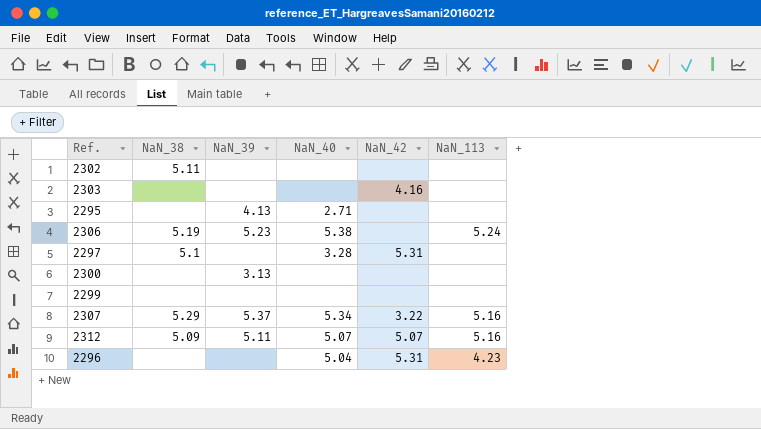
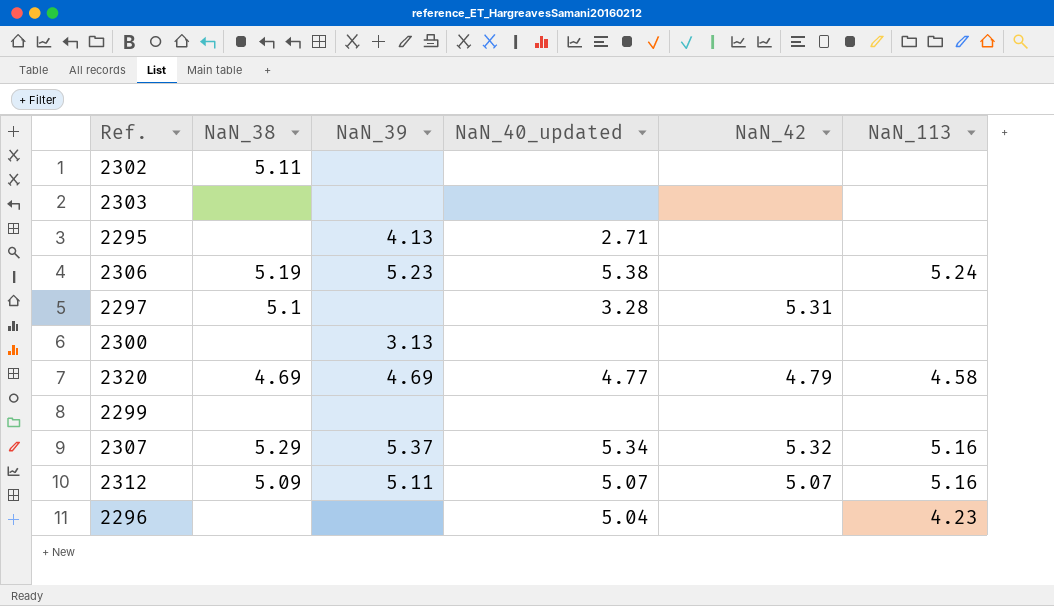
column name: NaN_40 -> NaN_40_updated
2303 | NaN_42: 4.16 -> none
row 2320: none -> 4.69 | 4.69 | 4.77 | 4.79 | 4.58
2307 | NaN_42: 3.22 -> 5.32
2296 | NaN_42: 5.31 -> none

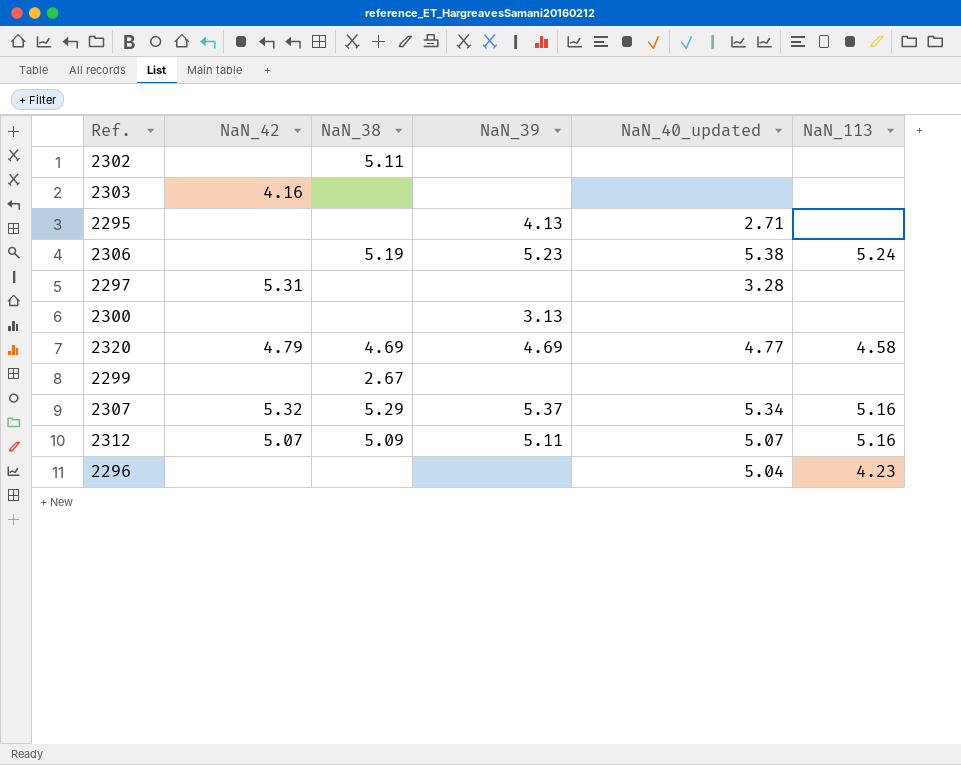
column NaN_42 | position: 5 -> 2
2303 | NaN_42: none -> 4.16
2297 | NaN_38: 5.1 -> none
2299 | NaN_38: none -> 2.67

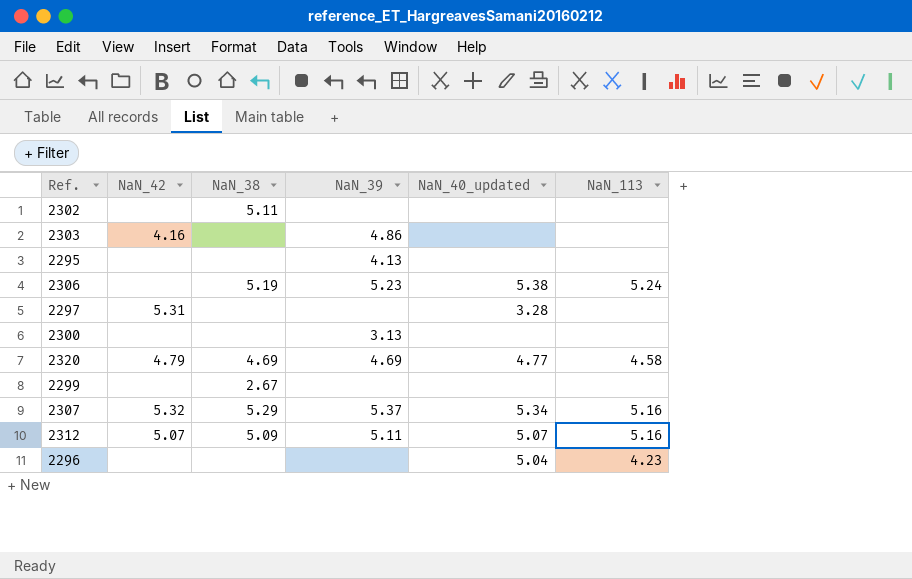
2303 | NaN_39: none -> 4.86
2295 | NaN_40_updated: 2.71 -> none

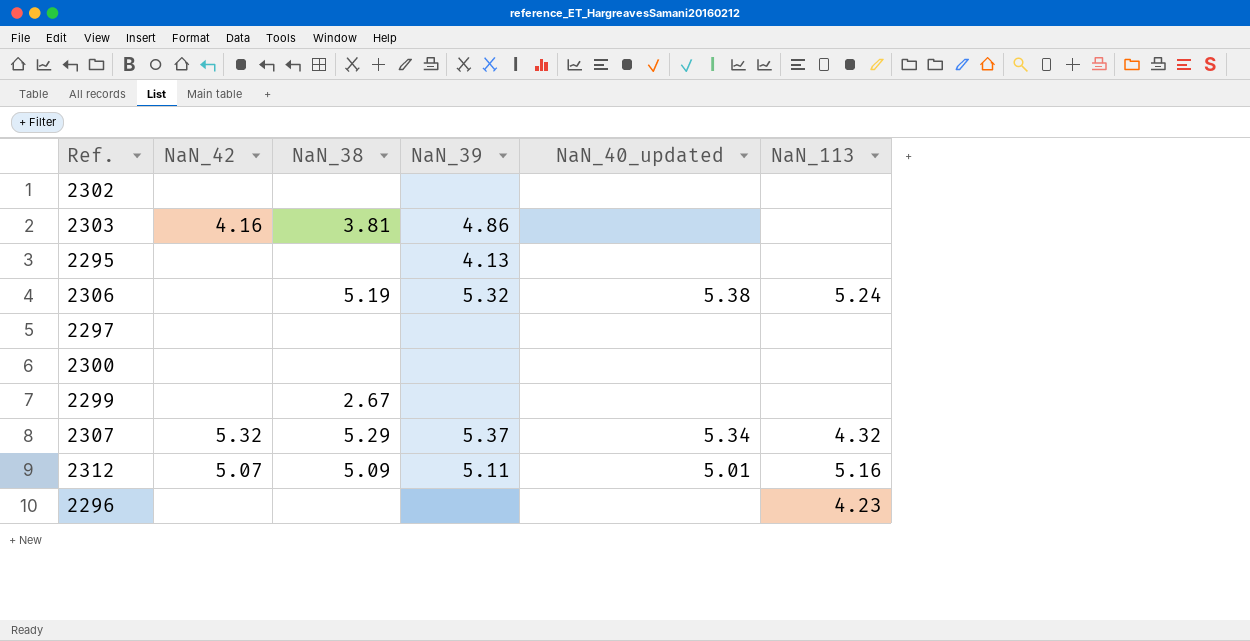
row 2320: 4.79 | 4.69 | 4.69 | 4.77 | 4.58 -> none
2302 | NaN_38: 5.11 -> none
2303 | NaN_38: none -> 3.81
2306 | NaN_39: 5.23 -> 5.32
2297 | NaN_42: 5.31 -> none
2297 | NaN_40_updated: 3.28 -> none
2300 | NaN_39: 3.13 -> none
2307 | NaN_113: 5.16 -> 4.32
2312 | NaN_40_updated: 5.07 -> 5.01
2296 | NaN_40_updated: 5.04 -> none

